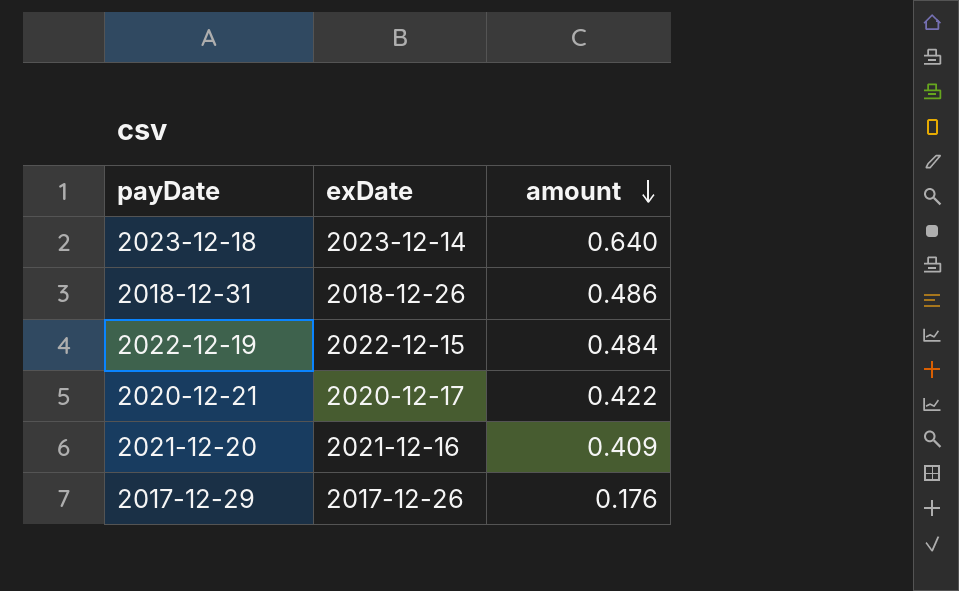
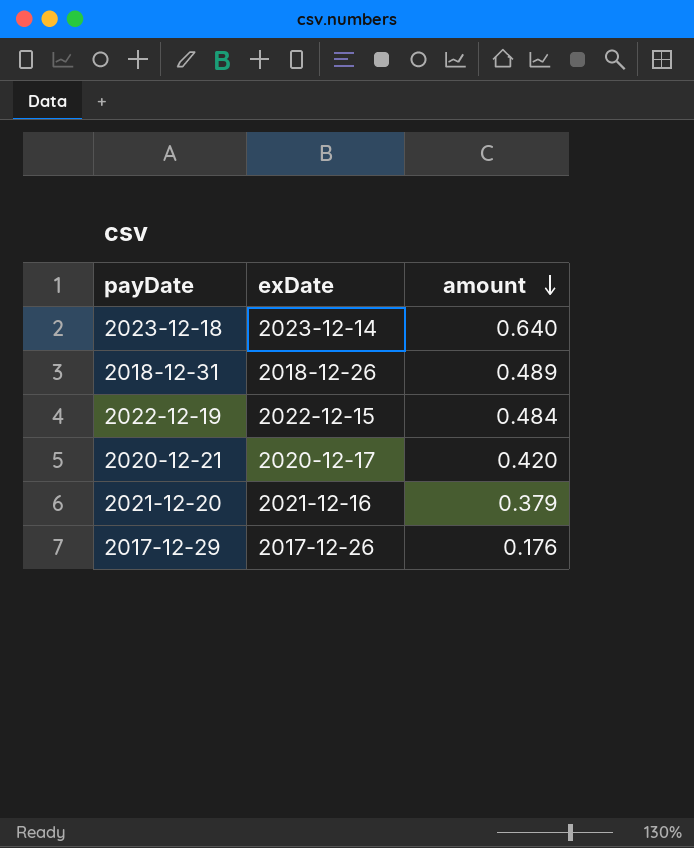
2018-12-31 | amount: 0.486 -> 0.489
2020-12-21 | amount: 0.422 -> 0.420
2021-12-20 | amount: 0.409 -> 0.379

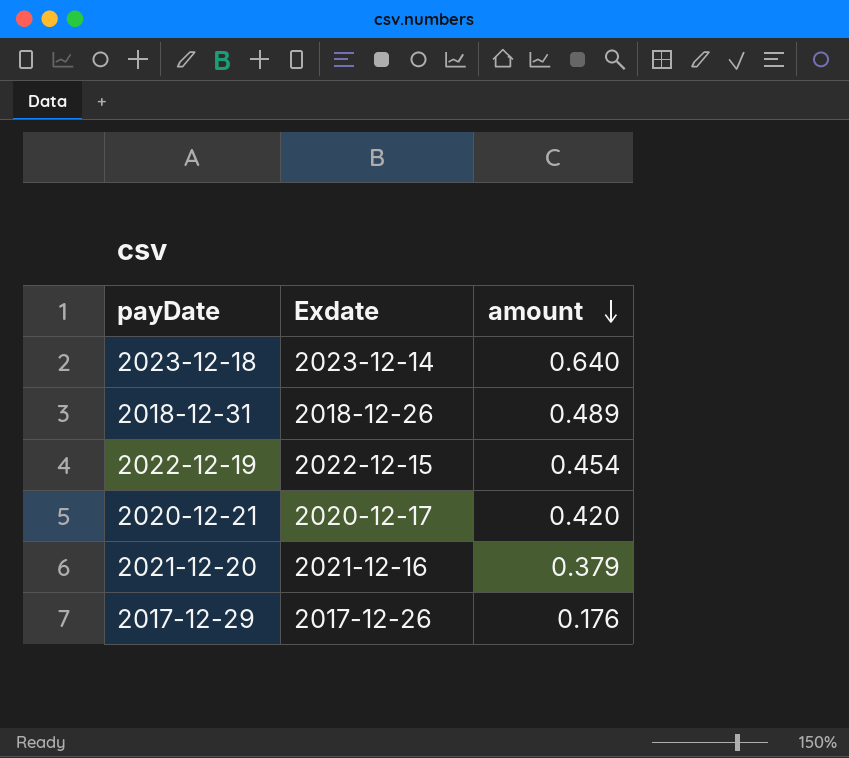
column name: exDate -> Exdate
2022-12-19 | amount: 0.484 -> 0.454

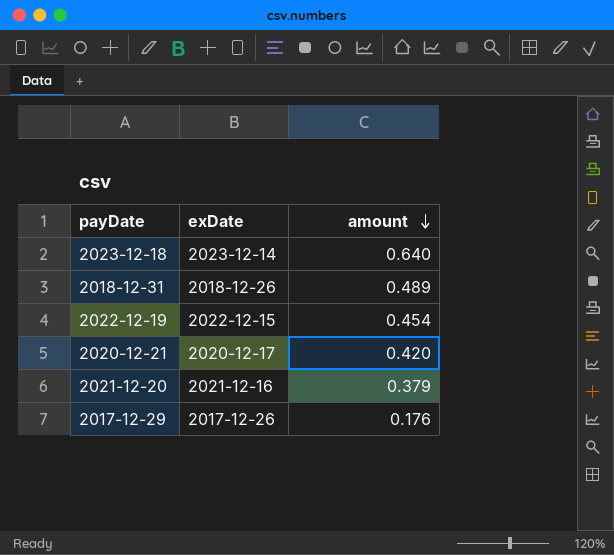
column name: Exdate -> exDate

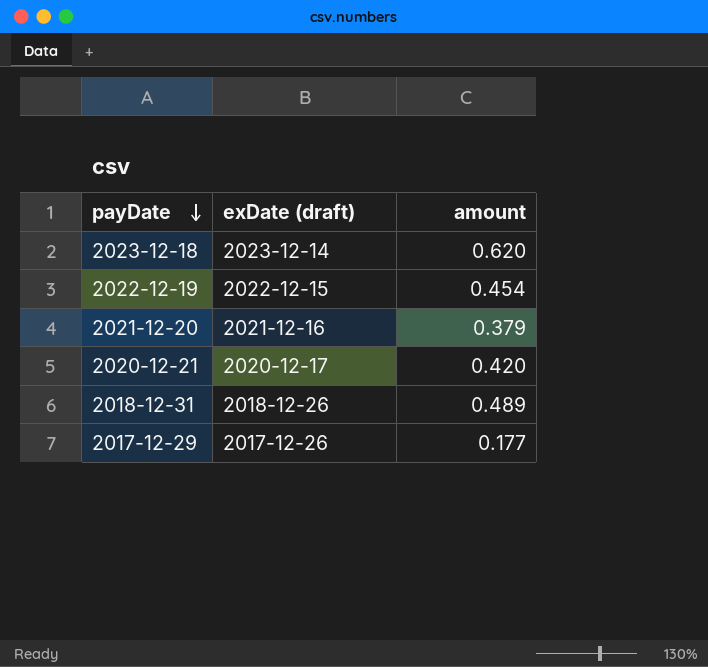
row order: amount descending -> payDate descending
column name: exDate -> exDate (draft)
2023-12-18 | amount: 0.640 -> 0.620
2017-12-29 | amount: 0.176 -> 0.177

